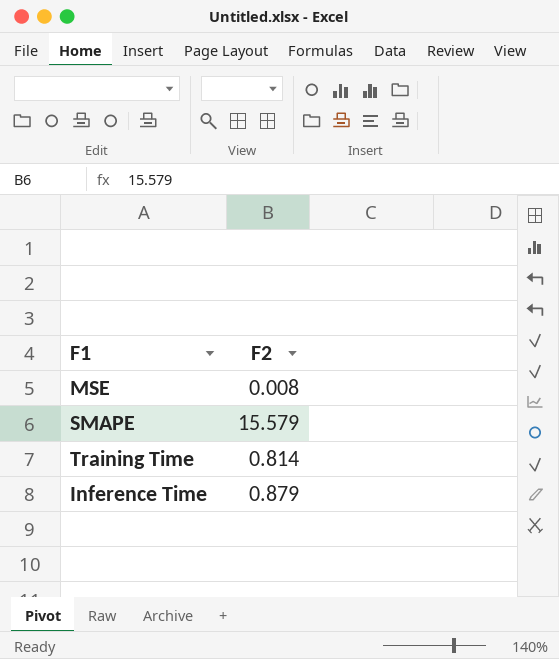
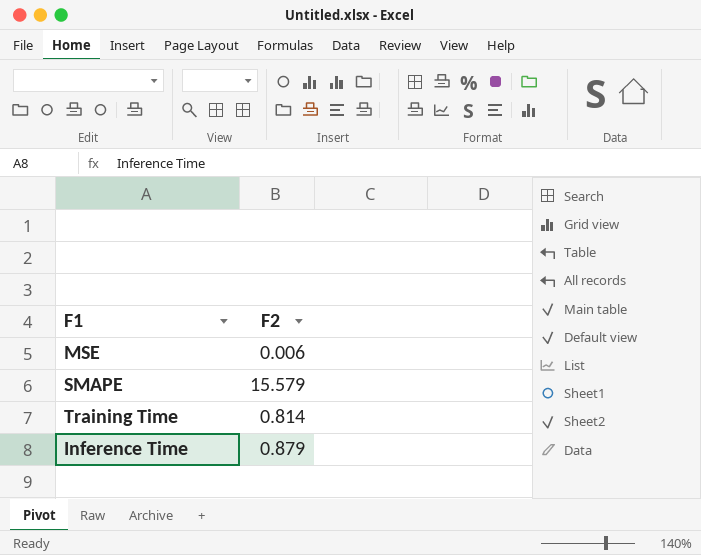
MSE | F2: 0.008 -> 0.006

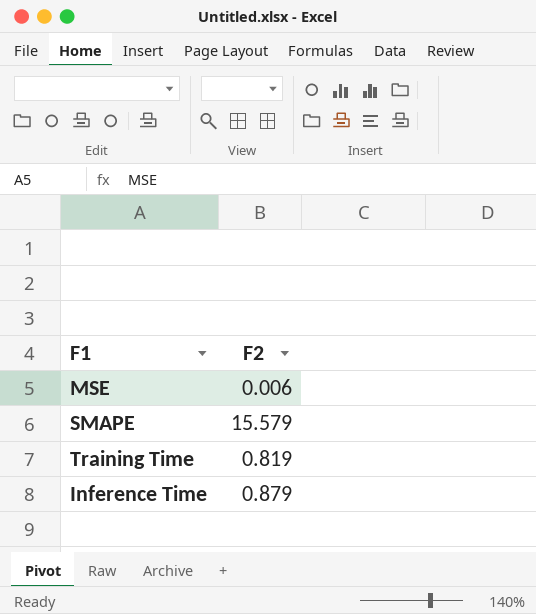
Training Time | F2: 0.814 -> 0.819

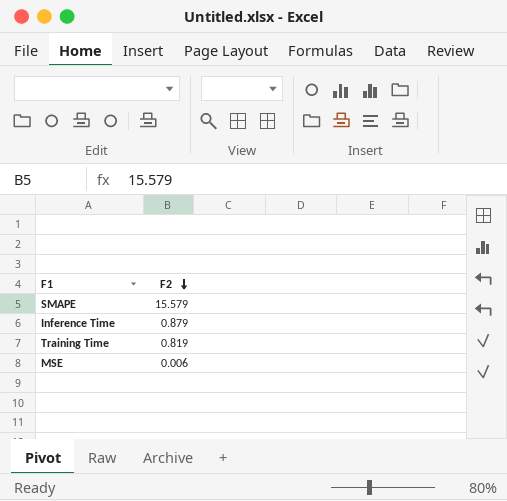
row order: none -> F2 descending

